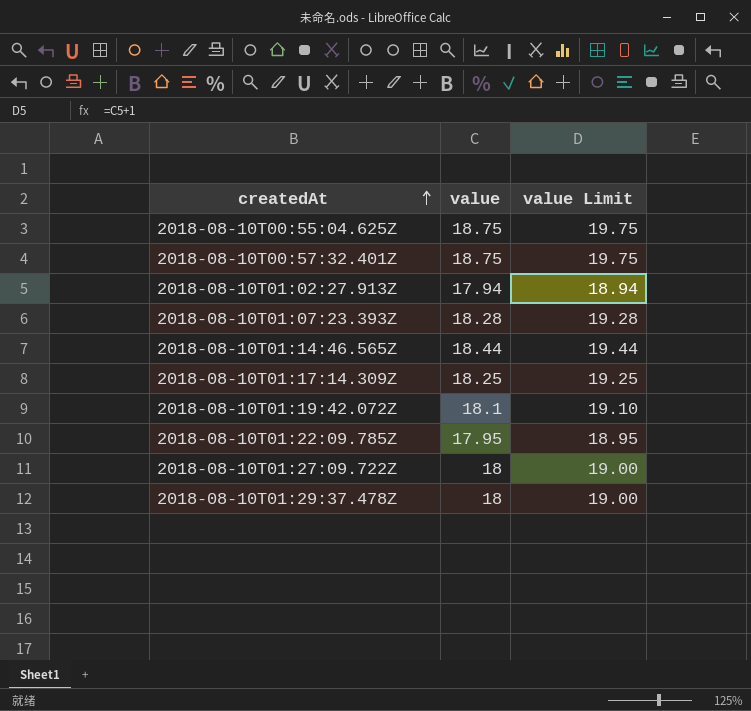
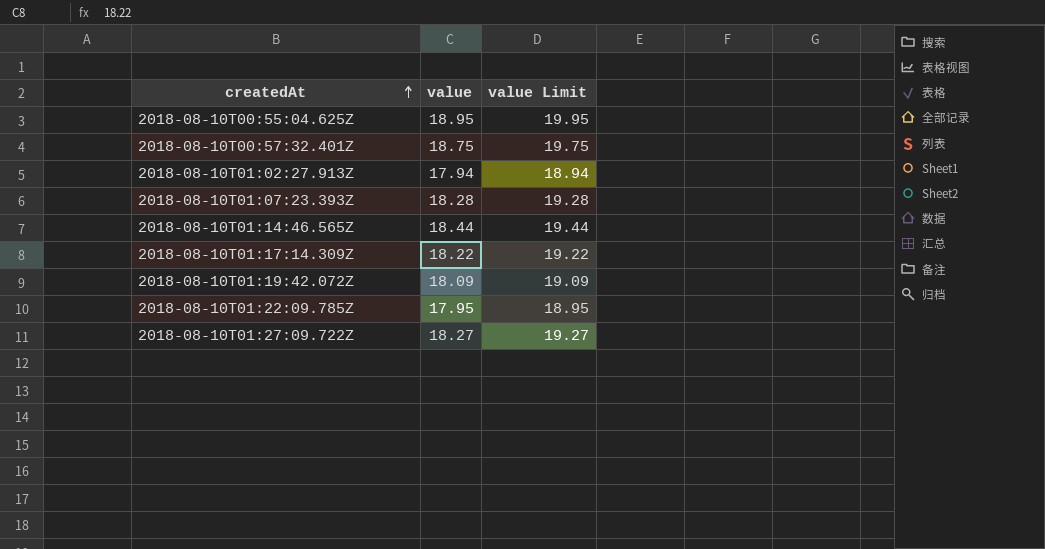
row 2018-08-10T01:29:37.478Z: 18 | 19.00 -> none
2018-08-10T00:55:04.625Z | value: 18.75 -> 18.95
2018-08-10T00:55:04.625Z | value Limit: 19.75 -> 19.95
2018-08-10T01:17:14.309Z | value: 18.25 -> 18.22
2018-08-10T01:17:14.309Z | value Limit: 19.25 -> 19.22
2018-08-10T01:19:42.072Z | value: 18.1 -> 18.09
2018-08-10T01:19:42.072Z | value Limit: 19.10 -> 19.09
2018-08-10T01:27:09.722Z | value: 18 -> 18.27
2018-08-10T01:27:09.722Z | value Limit: 19.00 -> 19.27

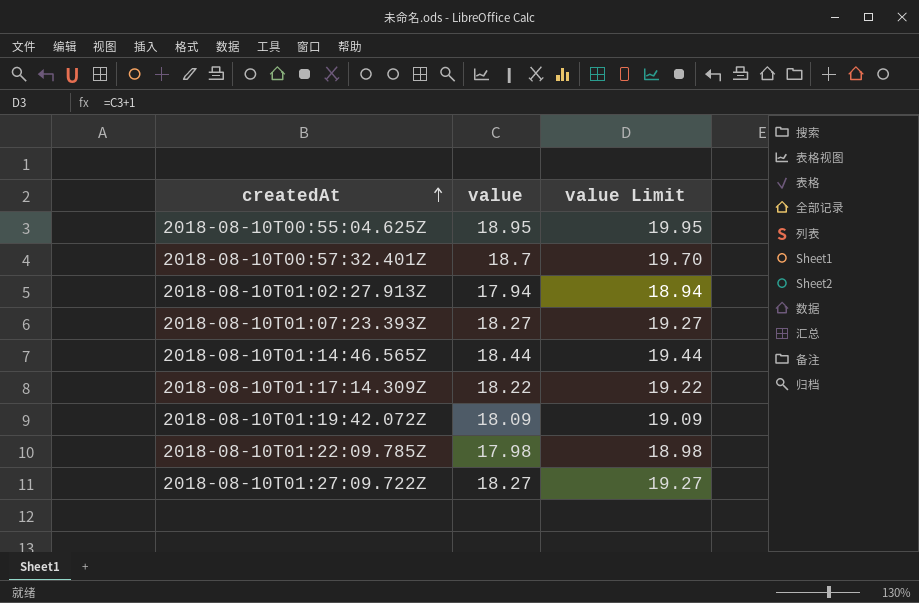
2018-08-10T00:57:32.401Z | value: 18.75 -> 18.7
2018-08-10T00:57:32.401Z | value Limit: 19.75 -> 19.70
2018-08-10T01:07:23.393Z | value: 18.28 -> 18.27
2018-08-10T01:07:23.393Z | value Limit: 19.28 -> 19.27
2018-08-10T01:22:09.785Z | value: 17.95 -> 17.98
2018-08-10T01:22:09.785Z | value Limit: 18.95 -> 18.98

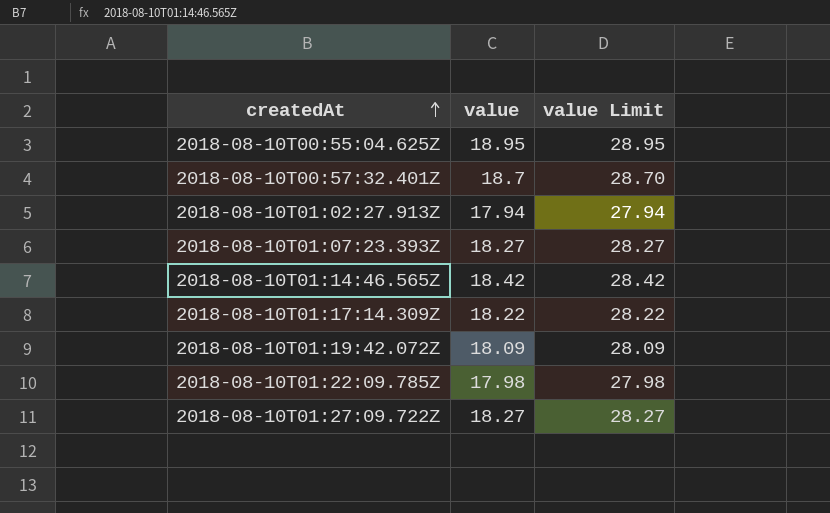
column value Limit | formula: [value] + 1 -> [value] + 10
2018-08-10T01:14:46.565Z | value: 18.44 -> 18.42

